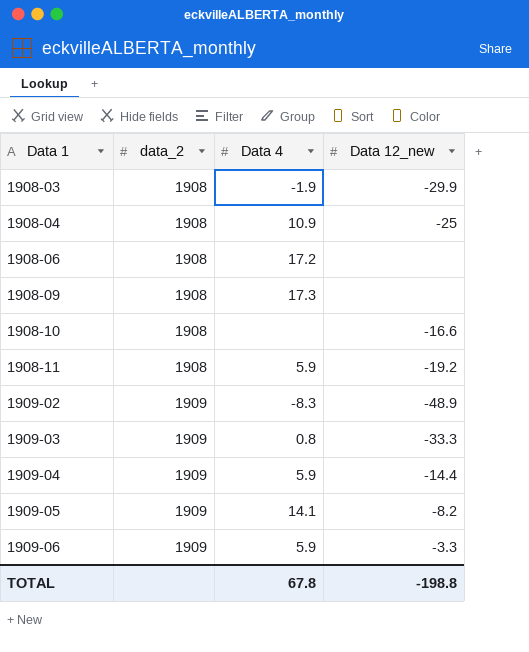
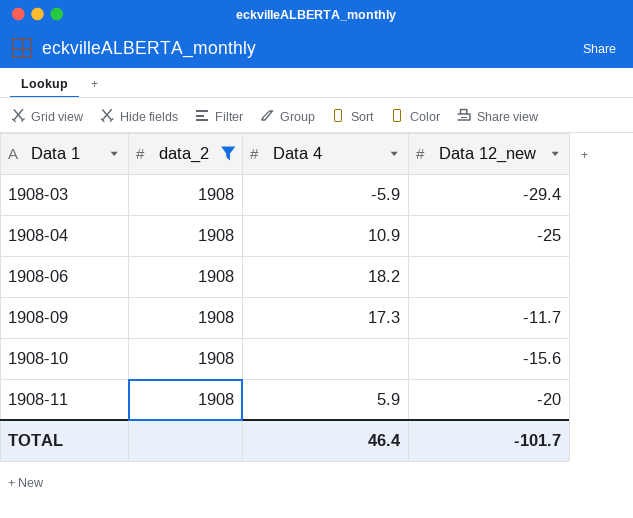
filter: none -> data_2 = 1908
1908-03 | Data 4: -1.9 -> -5.9
1908-03 | Data 12_new: -29.9 -> -29.4
1908-06 | Data 4: 17.2 -> 18.2
1908-09 | Data 12_new: none -> -11.7
1908-10 | Data 12_new: -16.6 -> -15.6
1908-11 | Data 12_new: -19.2 -> -20
TOTAL | Data 4: 67.8 -> 46.4
TOTAL | Data 12_new: -198.8 -> -101.7

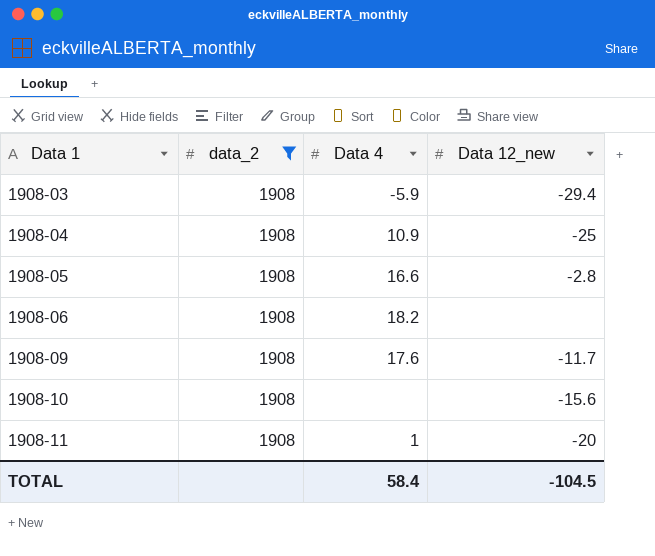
row 1908-05: none -> 1908 | 16.6 | -2.8
1908-09 | Data 4: 17.3 -> 17.6
1908-11 | Data 4: 5.9 -> 1
TOTAL | Data 4: 46.4 -> 58.4
TOTAL | Data 12_new: -101.7 -> -104.5

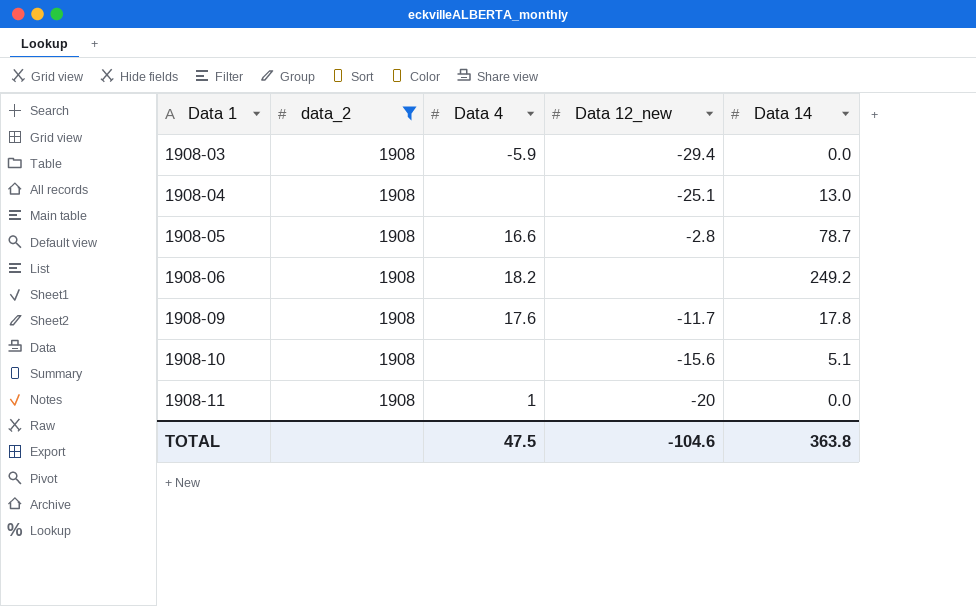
column Data 14 | position: none -> 5
1908-04 | Data 4: 10.9 -> none
1908-04 | Data 12_new: -25 -> -25.1
TOTAL | Data 4: 58.4 -> 47.5
TOTAL | Data 12_new: -104.5 -> -104.6

